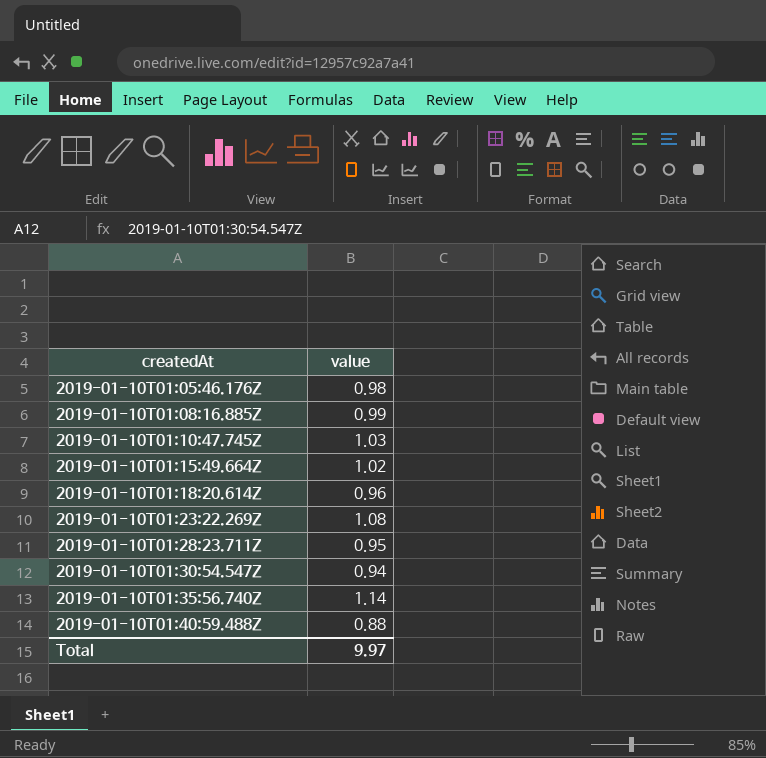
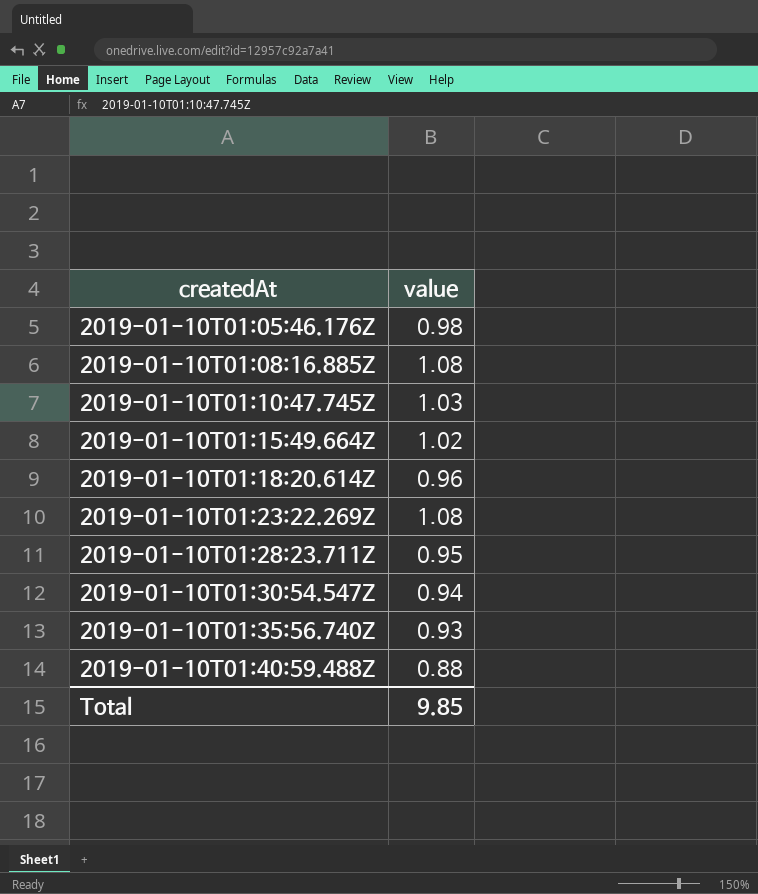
2019-01-10T01:08:16.885Z | value: 0.99 -> 1.08
2019-01-10T01:35:56.740Z | value: 1.14 -> 0.93
Total | value: 9.97 -> 9.85

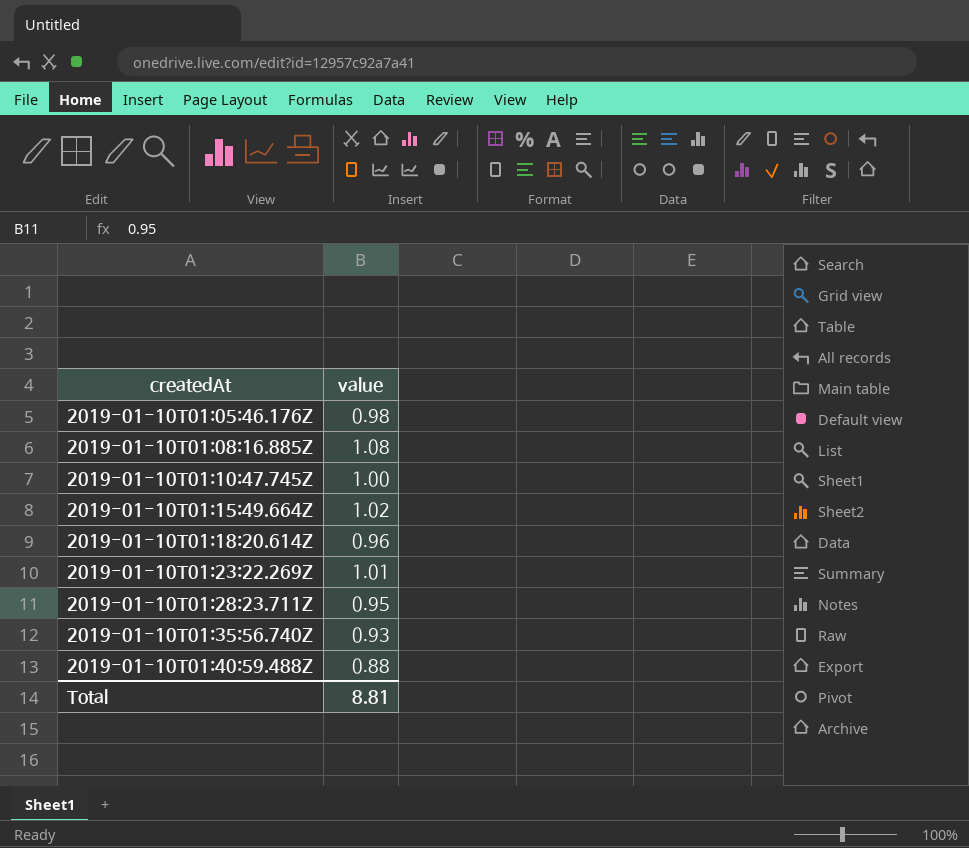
row 2019-01-10T01:30:54.547Z: 0.94 -> none
2019-01-10T01:10:47.745Z | value: 1.03 -> 1.00
2019-01-10T01:23:22.269Z | value: 1.08 -> 1.01
Total | value: 9.85 -> 8.81

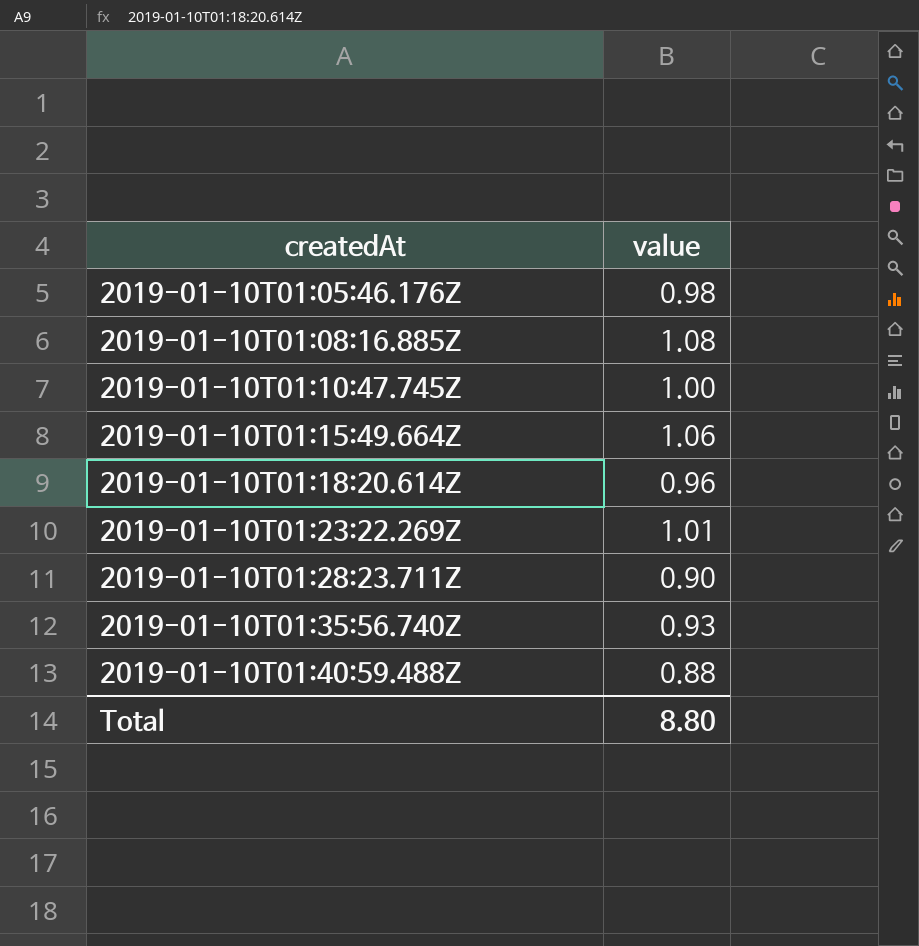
2019-01-10T01:15:49.664Z | value: 1.02 -> 1.06
2019-01-10T01:28:23.711Z | value: 0.95 -> 0.90
Total | value: 8.81 -> 8.80

